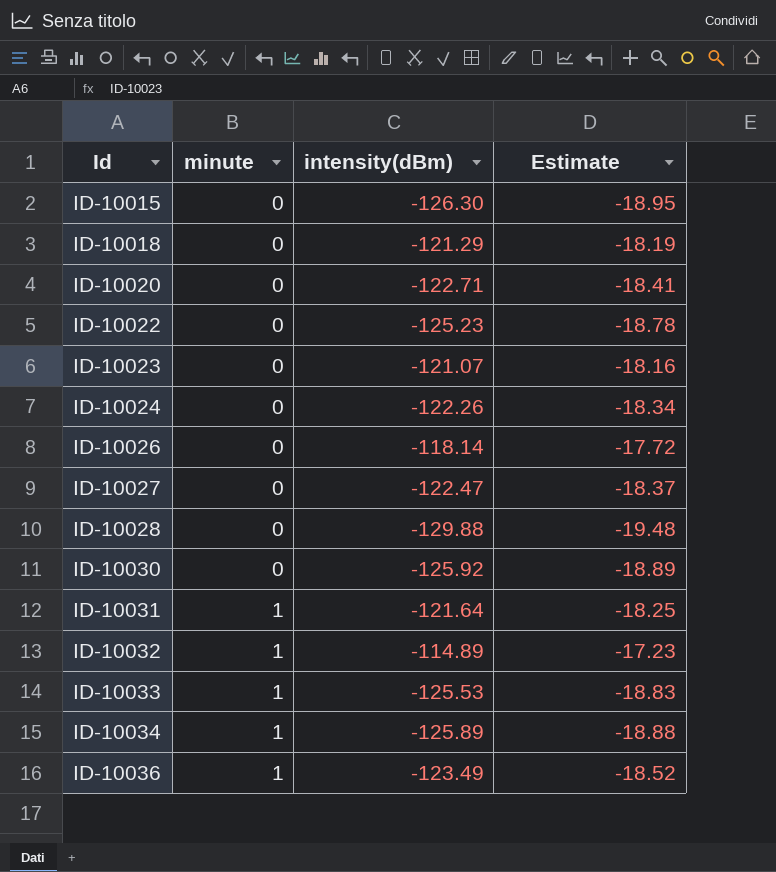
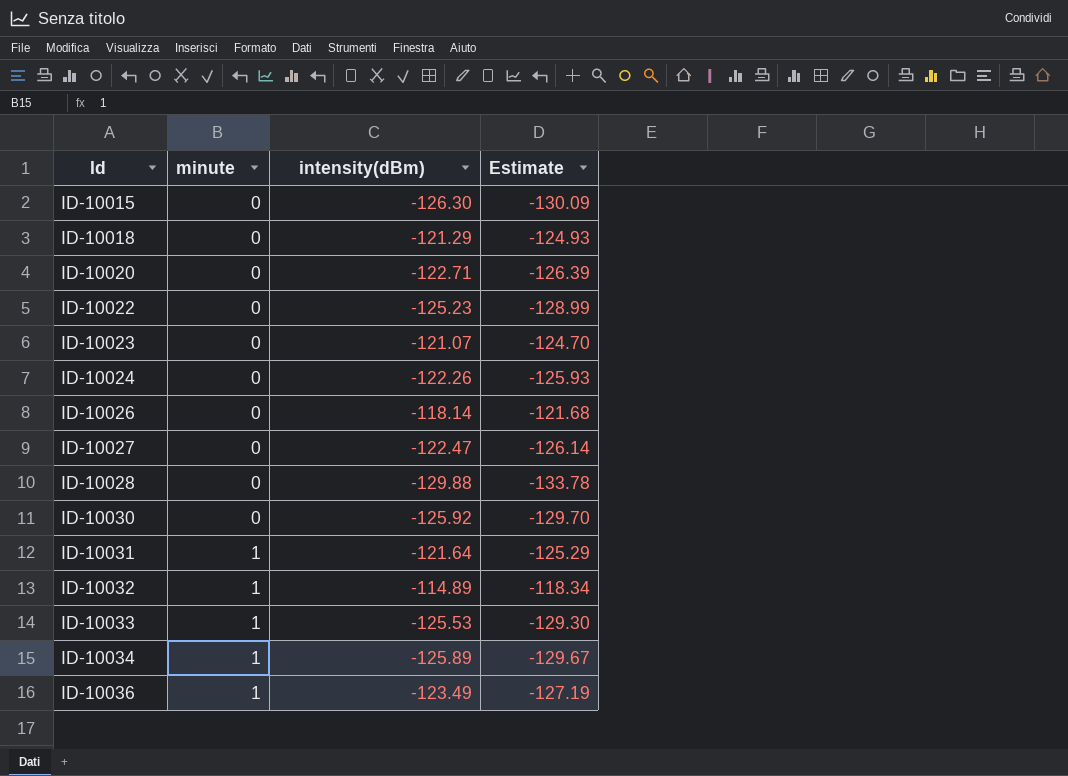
column Estimate | formula: [intensity(dBm)] * 0.15 -> [intensity(dBm)] * 1.03

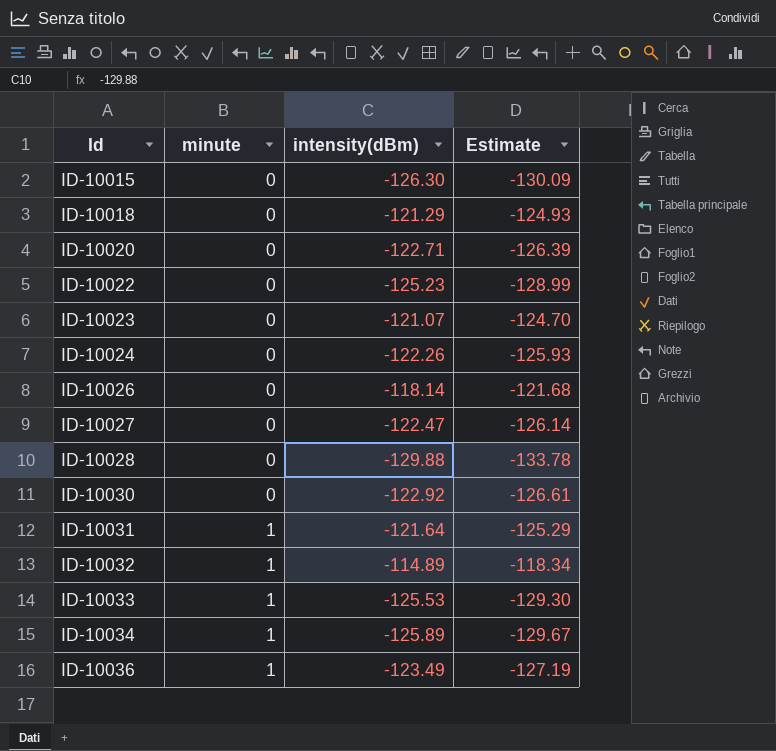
ID-10030 | intensity(dBm): -125.92 -> -122.92
ID-10030 | Estimate: -129.70 -> -126.61

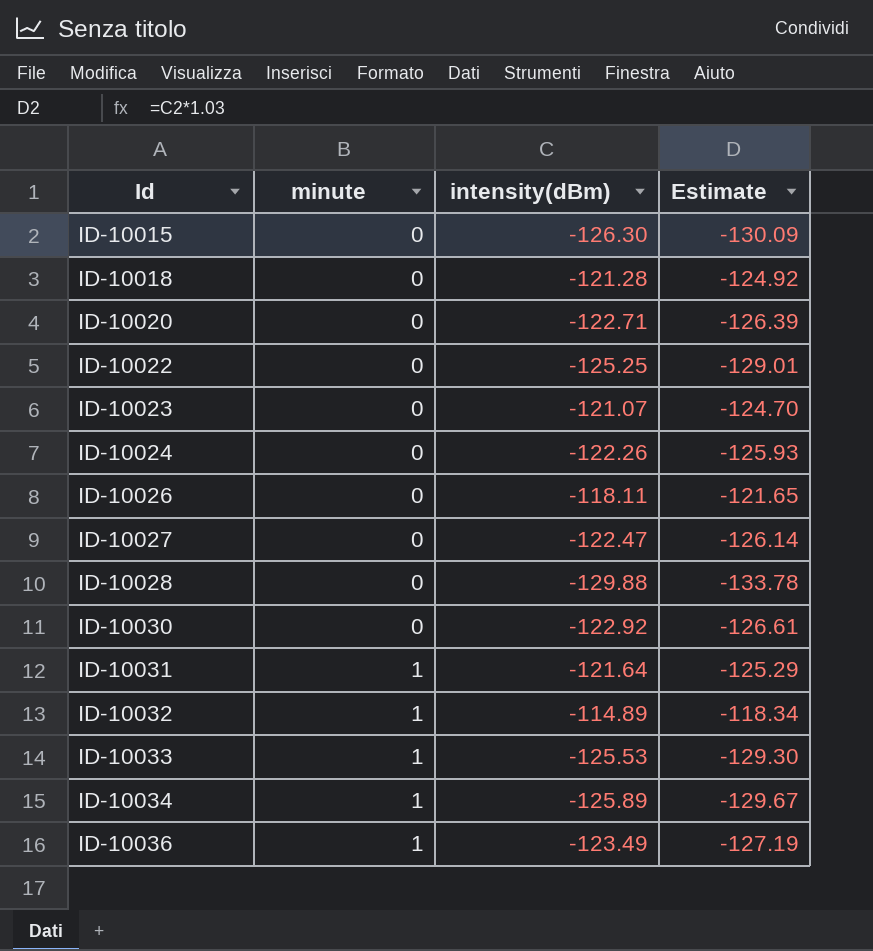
ID-10018 | intensity(dBm): -121.29 -> -121.28
ID-10018 | Estimate: -124.93 -> -124.92
ID-10022 | intensity(dBm): -125.23 -> -125.25
ID-10022 | Estimate: -128.99 -> -129.01
ID-10026 | intensity(dBm): -118.14 -> -118.11
ID-10026 | Estimate: -121.68 -> -121.65

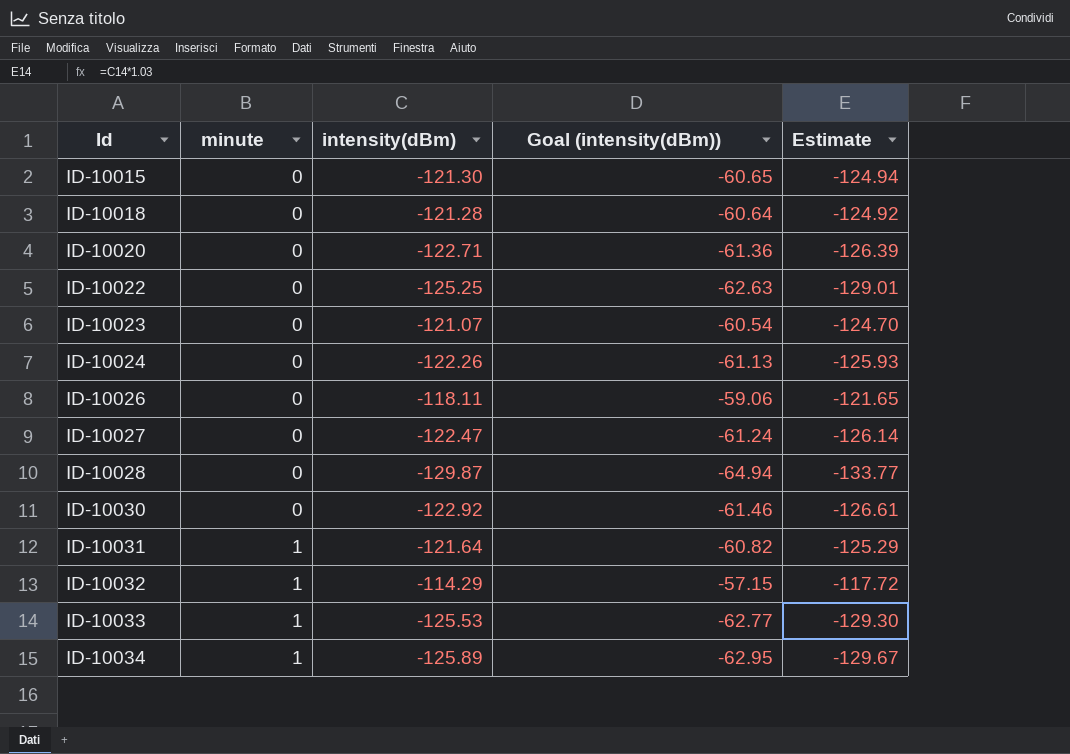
column Goal (intensity(dBm)) | formula: none -> [intensity(dBm)] * 0.5
row ID-10036: 1 | -123.49 | -127.19 -> none
ID-10015 | intensity(dBm): -126.30 -> -121.30
ID-10015 | Estimate: -130.09 -> -124.94
ID-10028 | intensity(dBm): -129.88 -> -129.87
ID-10028 | Estimate: -133.78 -> -133.77
ID-10032 | intensity(dBm): -114.89 -> -114.29
ID-10032 | Estimate: -118.34 -> -117.72

